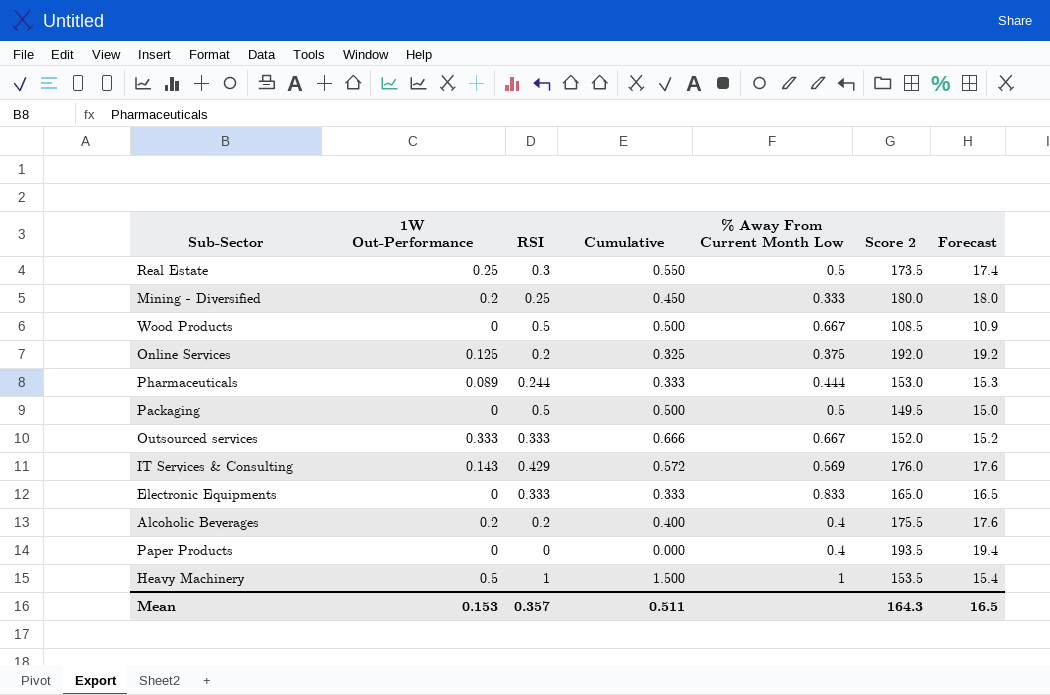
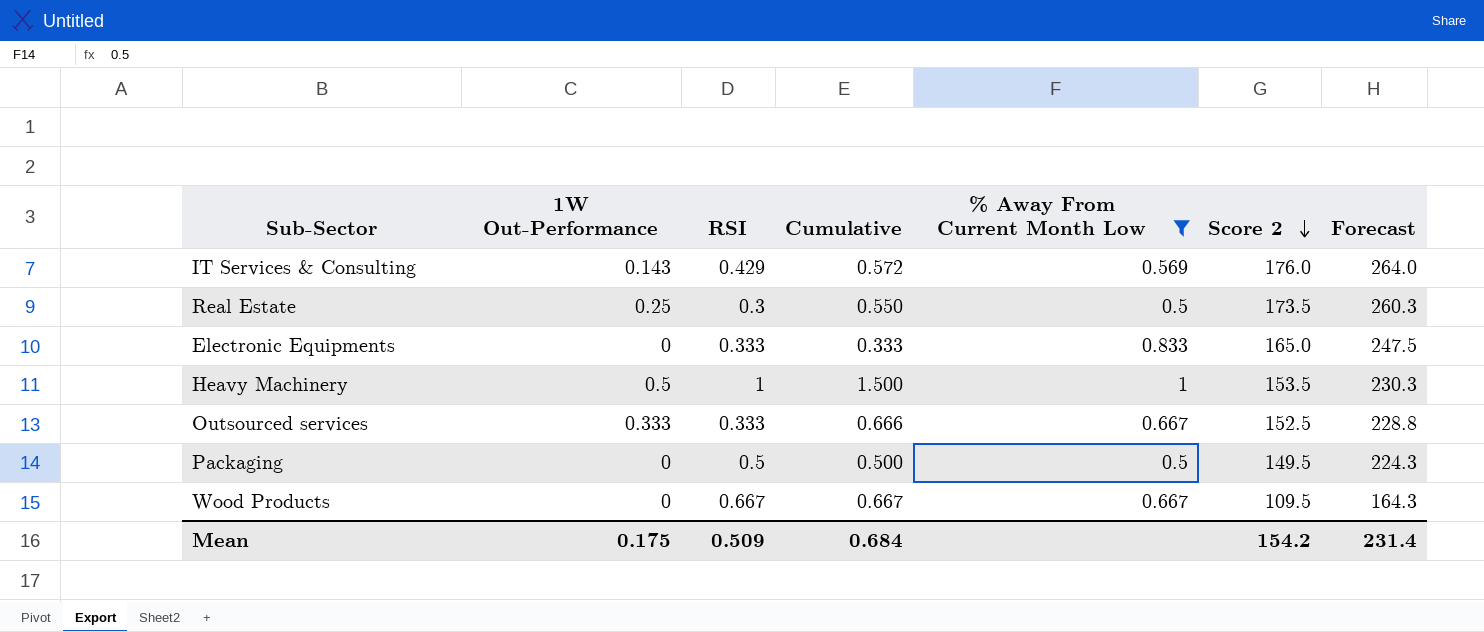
filter: none -> % Away From Current Month Low >= 0.5
row order: none -> Score 2 descending
column Forecast | formula: [Score 2] * 0.1 -> [Score 2] * 1.5
Outsourced services | Score 2: 152.0 -> 152.5
Wood Products | RSI: 0.5 -> 0.667
Wood Products | Cumulative: 0.500 -> 0.667
Wood Products | Score 2: 108.5 -> 109.5
Mean | 1W Out-Performance: 0.153 -> 0.175
Mean | RSI: 0.357 -> 0.509
Mean | Cumulative: 0.511 -> 0.684
Mean | Score 2: 164.3 -> 154.2
Mean | Forecast: 16.5 -> 231.4

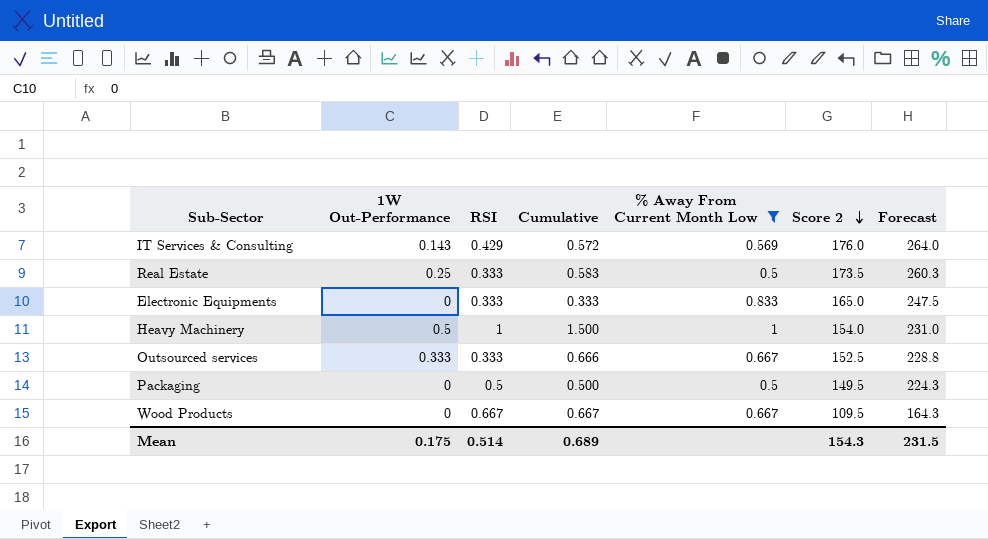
Real Estate | RSI: 0.3 -> 0.333
Real Estate | Cumulative: 0.550 -> 0.583
Heavy Machinery | Score 2: 153.5 -> 154.0
Heavy Machinery | Forecast: 230.3 -> 231.0
Mean | RSI: 0.509 -> 0.514
Mean | Cumulative: 0.684 -> 0.689
Mean | Score 2: 154.2 -> 154.3
Mean | Forecast: 231.4 -> 231.5

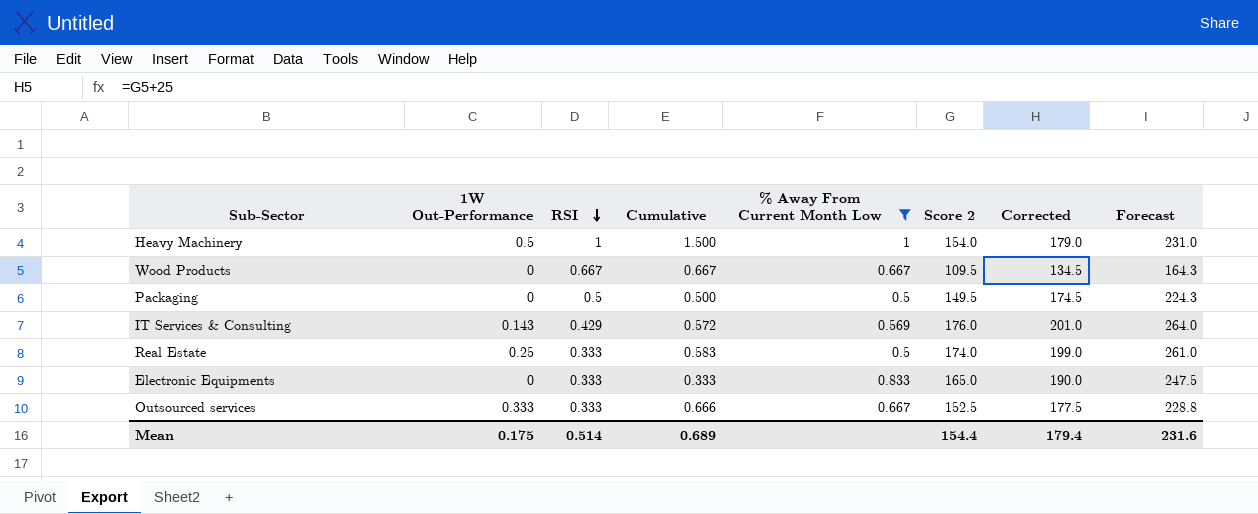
row order: Score 2 descending -> RSI descending
column Corrected | formula: none -> [Score 2] + 25
Real Estate | Score 2: 173.5 -> 174.0
Real Estate | Forecast: 260.3 -> 261.0
Mean | Score 2: 154.3 -> 154.4
Mean | Forecast: 231.5 -> 231.6

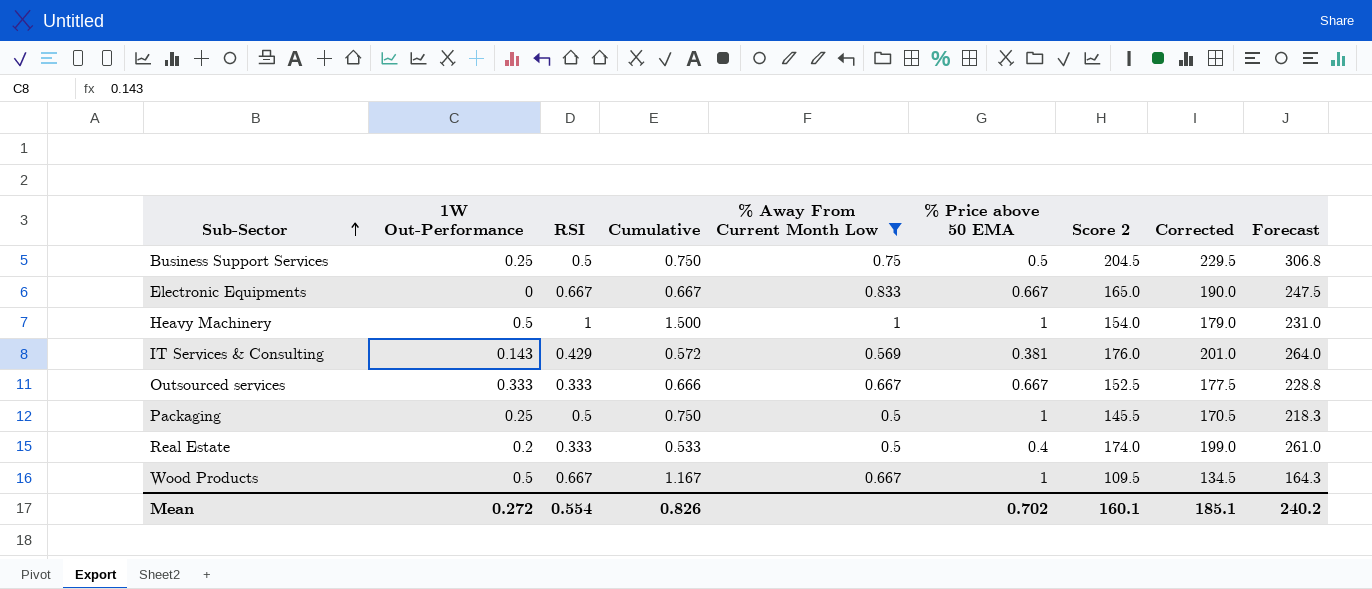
row order: RSI descending -> Sub-Sector ascending
column % Price above 50 EMA | position: none -> 6
row Business Support Services: none -> 0.25 | 0.5 | 0.750 | 0.75 | 0.5 | 204.5 | 229.5 | 306.8
Electronic Equipments | RSI: 0.333 -> 0.667
Electronic Equipments | Cumulative: 0.333 -> 0.667
Packaging | 1W Out-Performance: 0 -> 0.25
Packaging | Cumulative: 0.500 -> 0.750
Packaging | Score 2: 149.5 -> 145.5
Packaging | Corrected: 174.5 -> 170.5
Packaging | Forecast: 224.3 -> 218.3
Real Estate | 1W Out-Performance: 0.25 -> 0.2
Real Estate | Cumulative: 0.583 -> 0.533
Wood Products | 1W Out-Performance: 0 -> 0.5
Wood Products | Cumulative: 0.667 -> 1.167
Mean | 1W Out-Performance: 0.175 -> 0.272
Mean | RSI: 0.514 -> 0.554
Mean | Cumulative: 0.689 -> 0.826
Mean | Score 2: 154.4 -> 160.1
Mean | Corrected: 179.4 -> 185.1
Mean | Forecast: 231.6 -> 240.2

